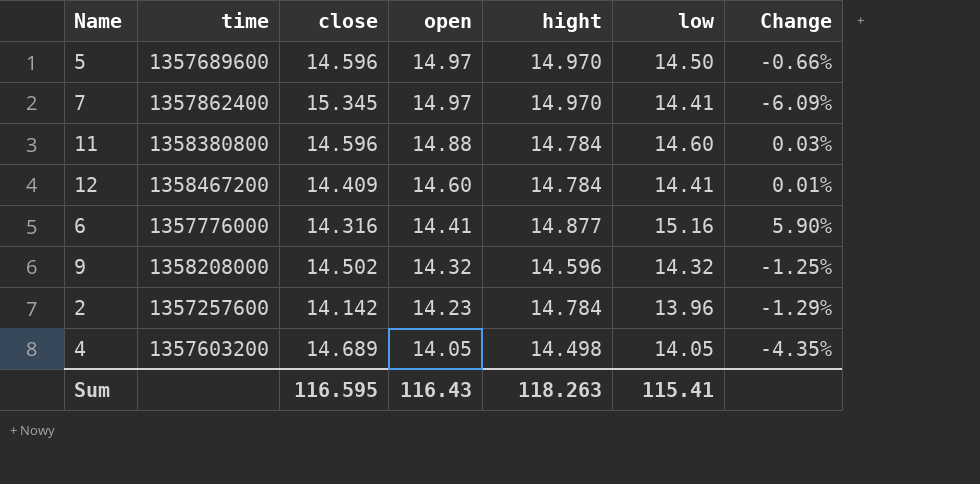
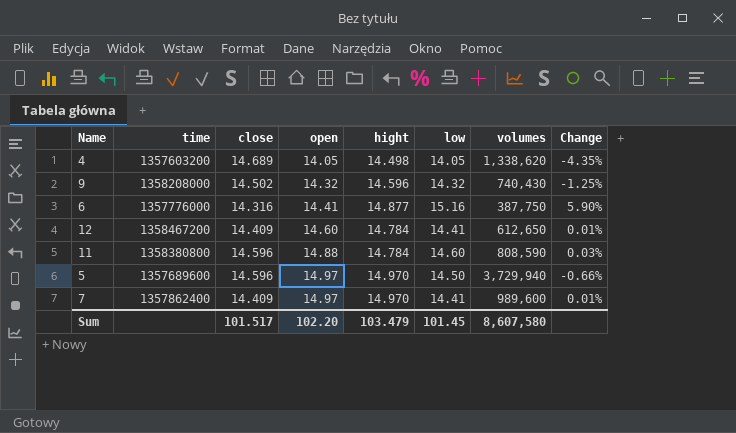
row order: open descending -> open ascending
column volumes | position: none -> 7
row 2: 1357257600 | 14.142 | 14.23 | 14.784 | 13.96 | -1.29% -> none
7 | close: 15.345 -> 14.409
7 | Change: -6.09% -> 0.01%
Sum | close: 116.595 -> 101.517
Sum | open: 116.43 -> 102.20
Sum | hight: 118.263 -> 103.479
Sum | low: 115.41 -> 101.45

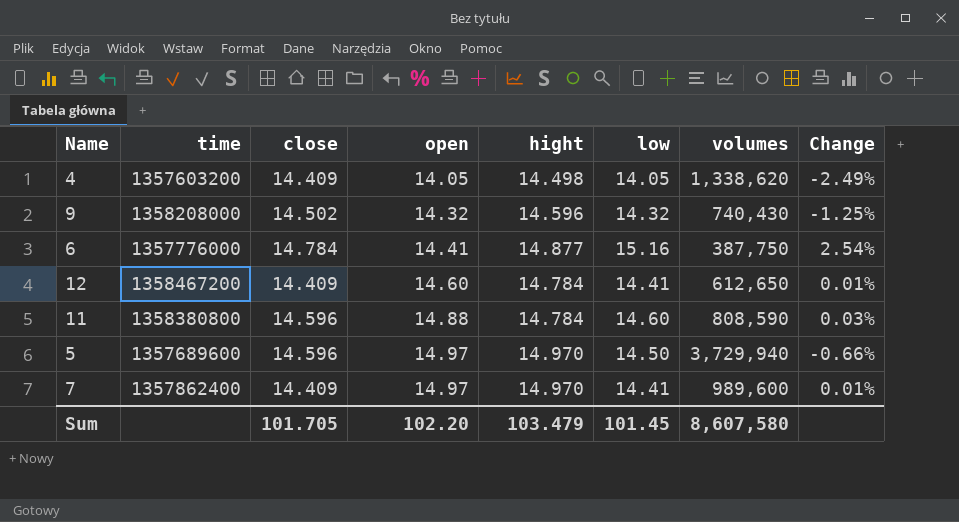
4 | close: 14.689 -> 14.409
4 | Change: -4.35% -> -2.49%
6 | close: 14.316 -> 14.784
6 | Change: 5.90% -> 2.54%
Sum | close: 101.517 -> 101.705

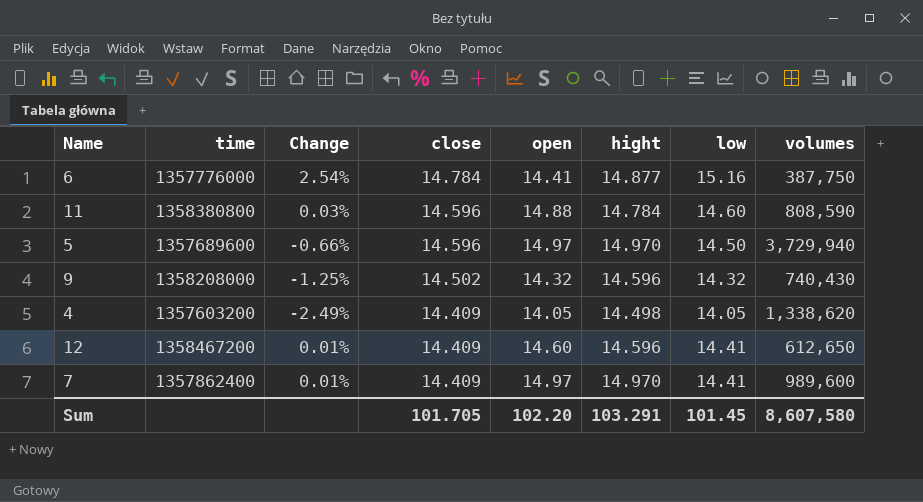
row order: open ascending -> close descending
column Change | position: 8 -> 3
12 | hight: 14.784 -> 14.596
Sum | hight: 103.479 -> 103.291

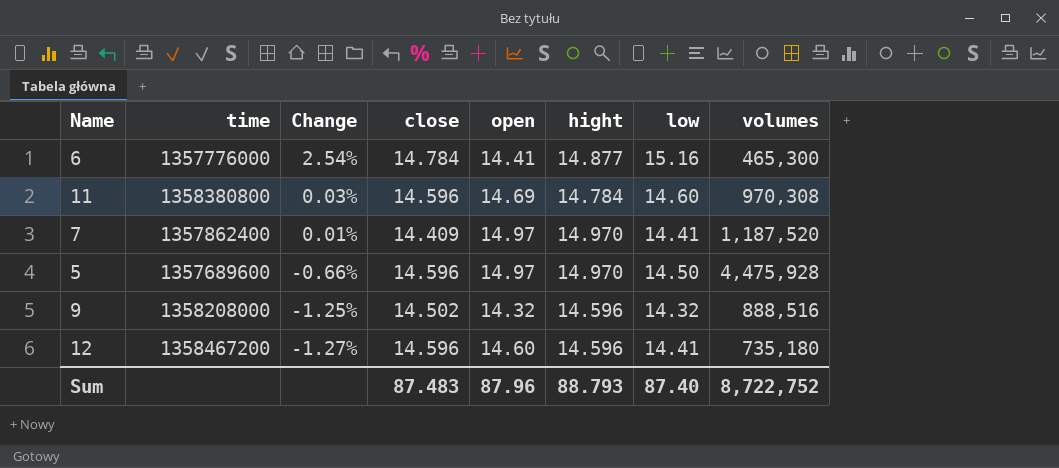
row order: close descending -> Change descending
row 4: 1357603200 | -2.49% | 14.409 | 14.05 | 14.498 | 14.05 | 1,338,620 -> none
6 | volumes: 387,750 -> 465,300
11 | open: 14.88 -> 14.69
11 | volumes: 808,590 -> 970,308
7 | volumes: 989,600 -> 1,187,520
5 | volumes: 3,729,940 -> 4,475,928
9 | volumes: 740,430 -> 888,516
12 | Change: 0.01% -> -1.27%
12 | close: 14.409 -> 14.596
12 | volumes: 612,650 -> 735,180
Sum | close: 101.705 -> 87.483
Sum | open: 102.20 -> 87.96
Sum | hight: 103.291 -> 88.793
Sum | low: 101.45 -> 87.40
Sum | volumes: 8,607,580 -> 8,722,752

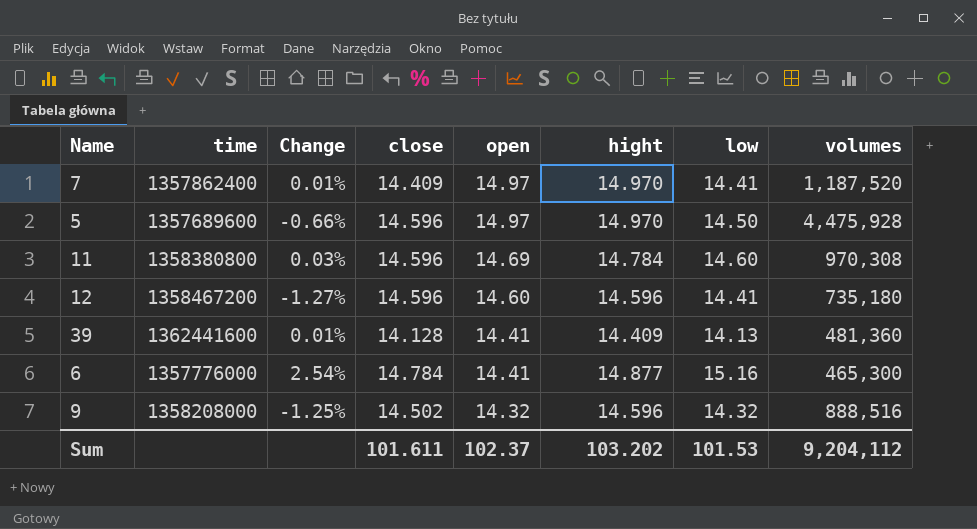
row order: Change descending -> open descending
row 39: none -> 1362441600 | 0.01% | 14.128 | 14.41 | 14.409 | 14.13 | 481,360
Sum | close: 87.483 -> 101.611
Sum | open: 87.96 -> 102.37
Sum | hight: 88.793 -> 103.202
Sum | low: 87.40 -> 101.53
Sum | volumes: 8,722,752 -> 9,204,112

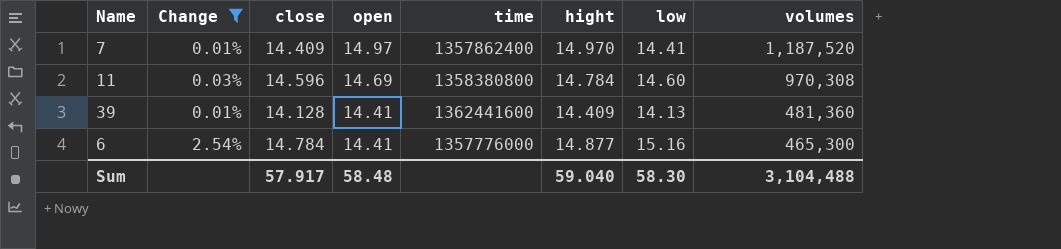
filter: none -> Change >= 0.01%
column time | position: 2 -> 5
Sum | close: 101.611 -> 57.917
Sum | open: 102.37 -> 58.48
Sum | hight: 103.202 -> 59.040
Sum | low: 101.53 -> 58.30
Sum | volumes: 9,204,112 -> 3,104,488

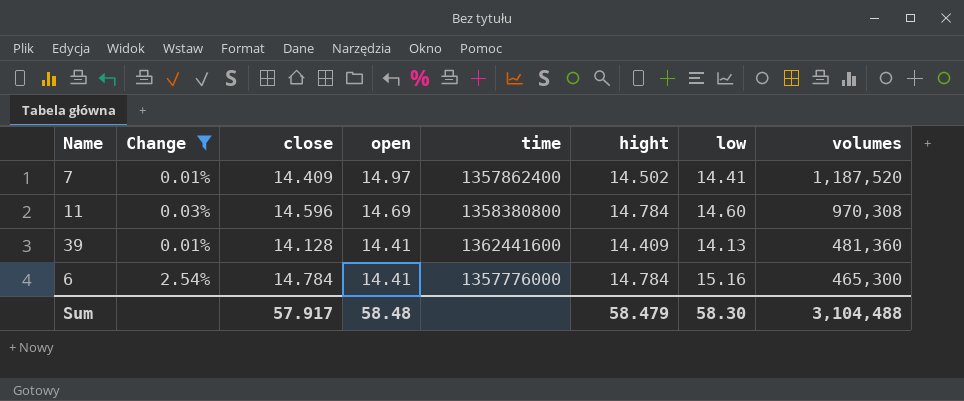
7 | hight: 14.970 -> 14.502
6 | hight: 14.877 -> 14.784
Sum | hight: 59.040 -> 58.479

